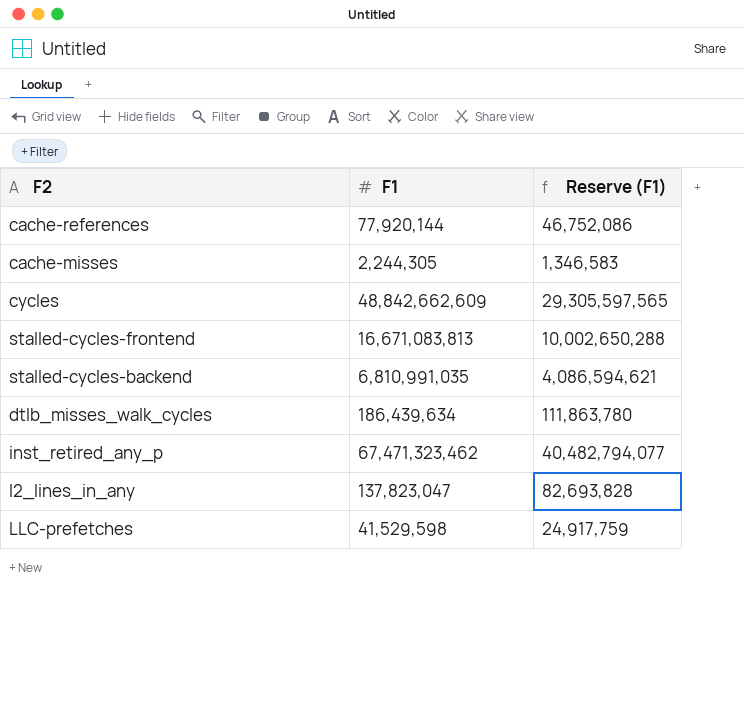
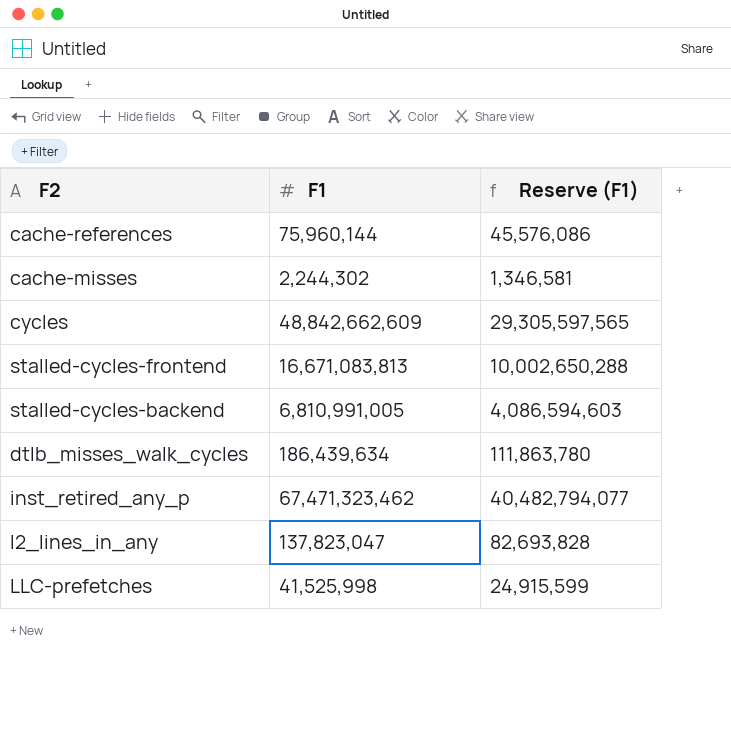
cache-references | F1: 77,920,144 -> 75,960,144
cache-references | Reserve (F1): 46,752,086 -> 45,576,086
cache-misses | F1: 2,244,305 -> 2,244,302
cache-misses | Reserve (F1): 1,346,583 -> 1,346,581
stalled-cycles-backend | F1: 6,810,991,035 -> 6,810,991,005
stalled-cycles-backend | Reserve (F1): 4,086,594,621 -> 4,086,594,603
LLC-prefetches | F1: 41,529,598 -> 41,525,998
LLC-prefetches | Reserve (F1): 24,917,759 -> 24,915,599

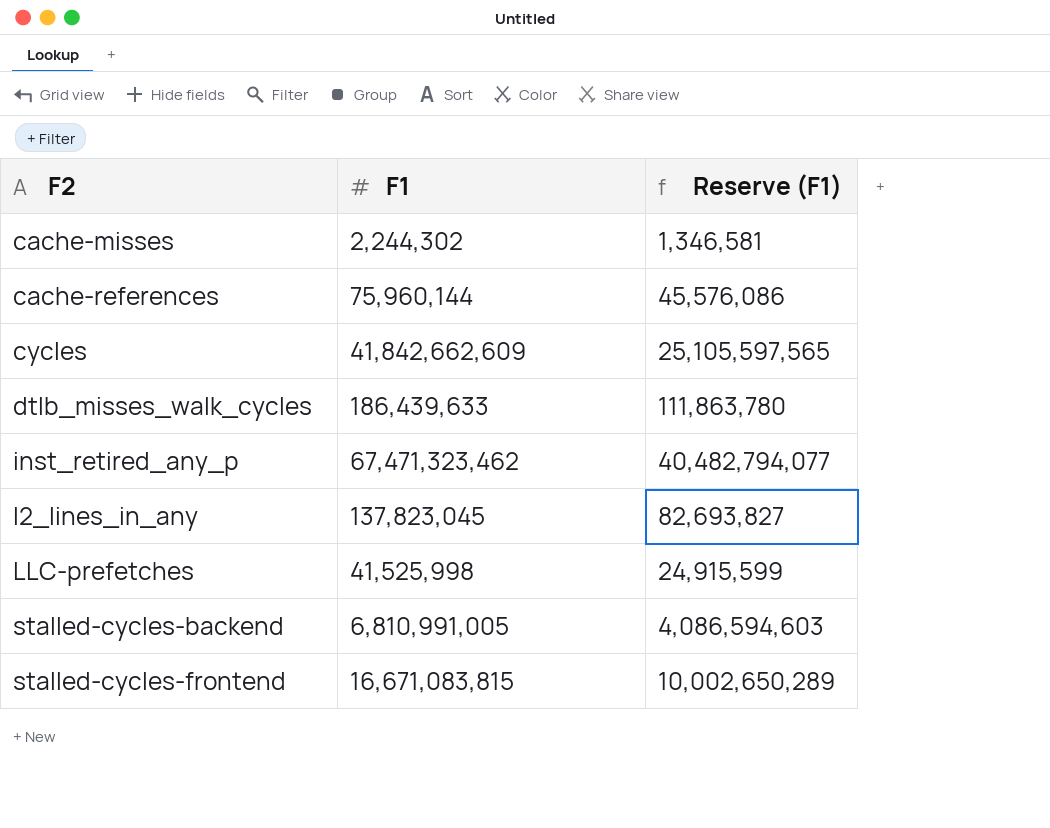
row order: none -> F2 ascending
cycles | F1: 48,842,662,609 -> 41,842,662,609
cycles | Reserve (F1): 29,305,597,565 -> 25,105,597,565
dtlb_misses_walk_cycles | F1: 186,439,634 -> 186,439,633
l2_lines_in_any | F1: 137,823,047 -> 137,823,045
l2_lines_in_any | Reserve (F1): 82,693,828 -> 82,693,827
stalled-cycles-frontend | F1: 16,671,083,813 -> 16,671,083,815
stalled-cycles-frontend | Reserve (F1): 10,002,650,288 -> 10,002,650,289

